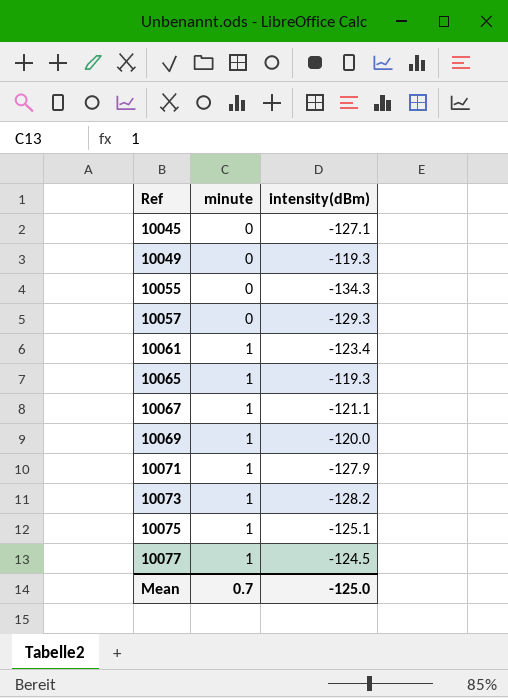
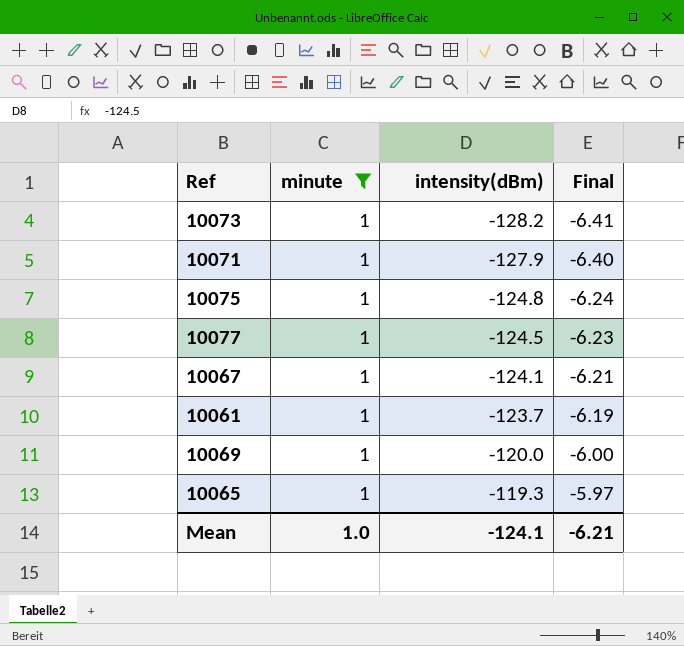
filter: none -> minute = 1
row order: Ref ascending -> intensity(dBm) ascending
column Final | formula: none -> [intensity(dBm)] * 0.05
10075 | intensity(dBm): -125.1 -> -124.8
10067 | intensity(dBm): -121.1 -> -124.1
10061 | intensity(dBm): -123.4 -> -123.7
Mean | minute: 0.7 -> 1.0
Mean | intensity(dBm): -125.0 -> -124.1

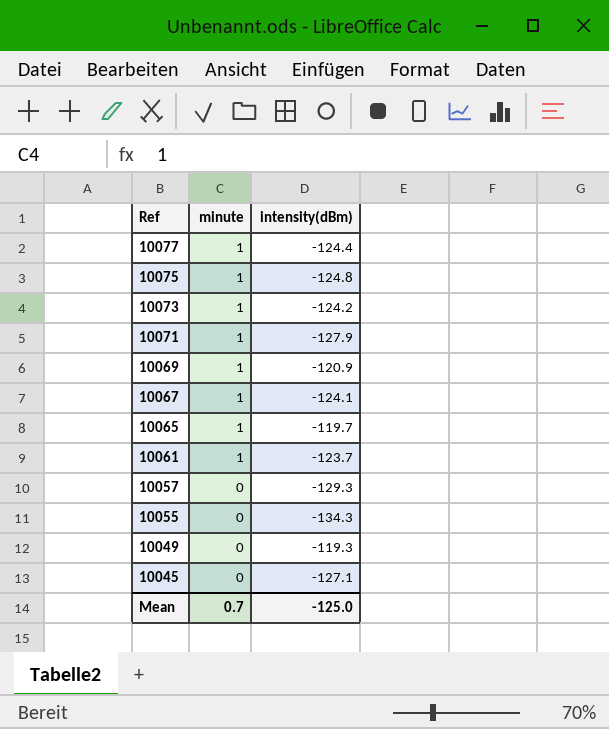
filter: minute = 1 -> none
row order: intensity(dBm) ascending -> Ref descending
column Final | formula: [intensity(dBm)] * 0.05 -> none
10077 | intensity(dBm): -124.5 -> -124.4
10073 | intensity(dBm): -128.2 -> -124.2
10069 | intensity(dBm): -120.0 -> -120.9
10065 | intensity(dBm): -119.3 -> -119.7
Mean | minute: 1.0 -> 0.7
Mean | intensity(dBm): -124.1 -> -125.0

